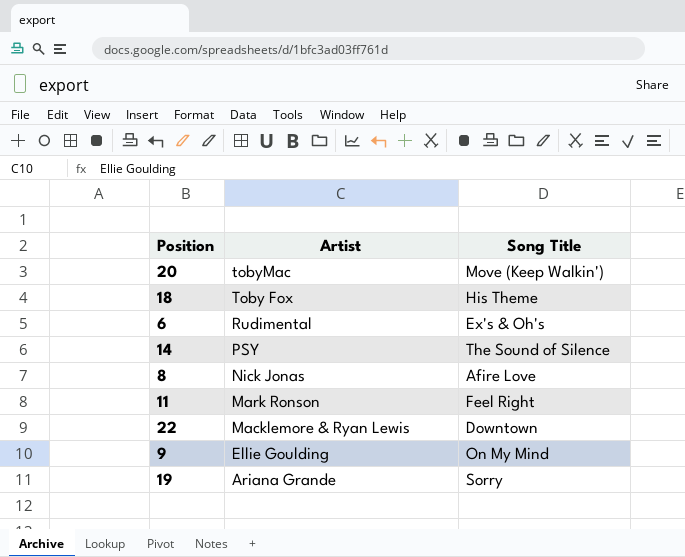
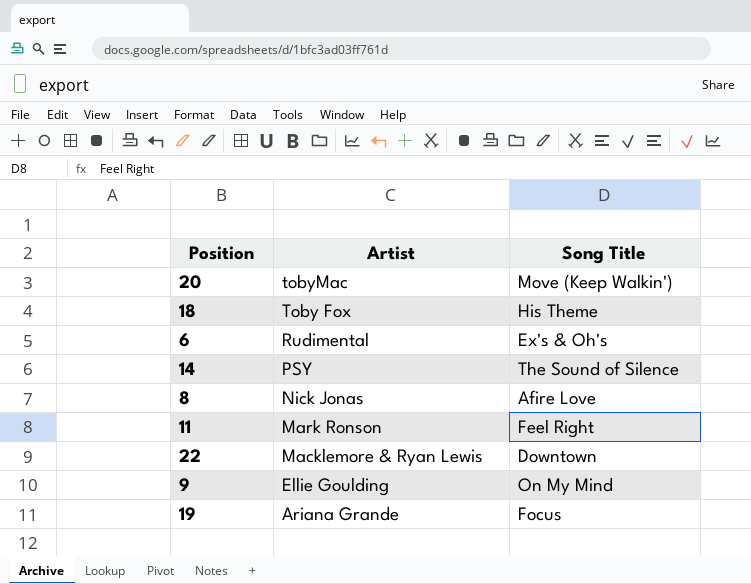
19 | Song Title: Sorry -> Focus

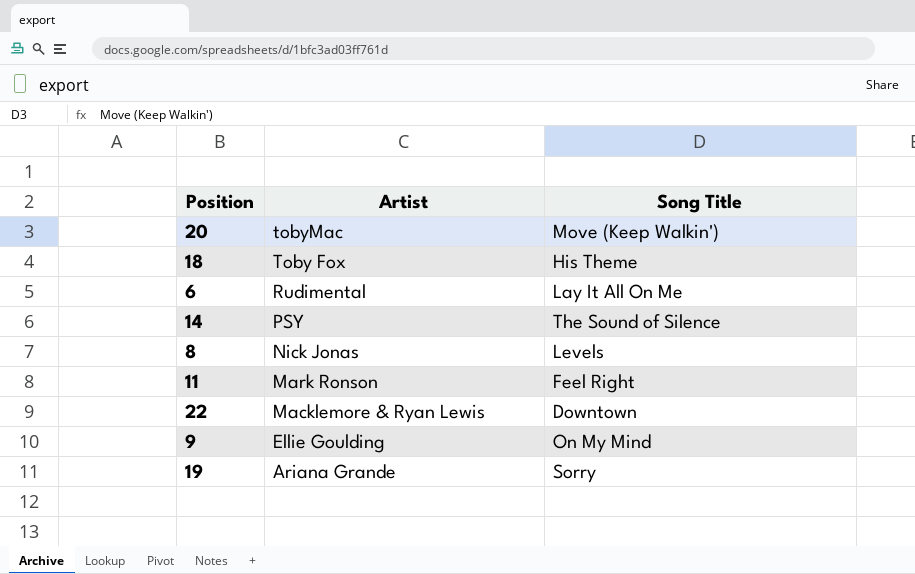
6 | Song Title: Ex's & Oh's -> Lay It All On Me
8 | Song Title: Afire Love -> Levels
19 | Song Title: Focus -> Sorry

